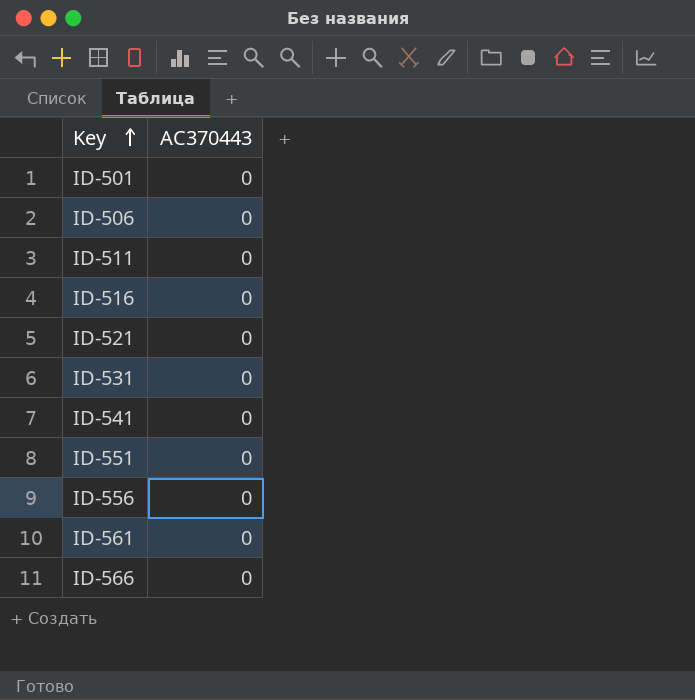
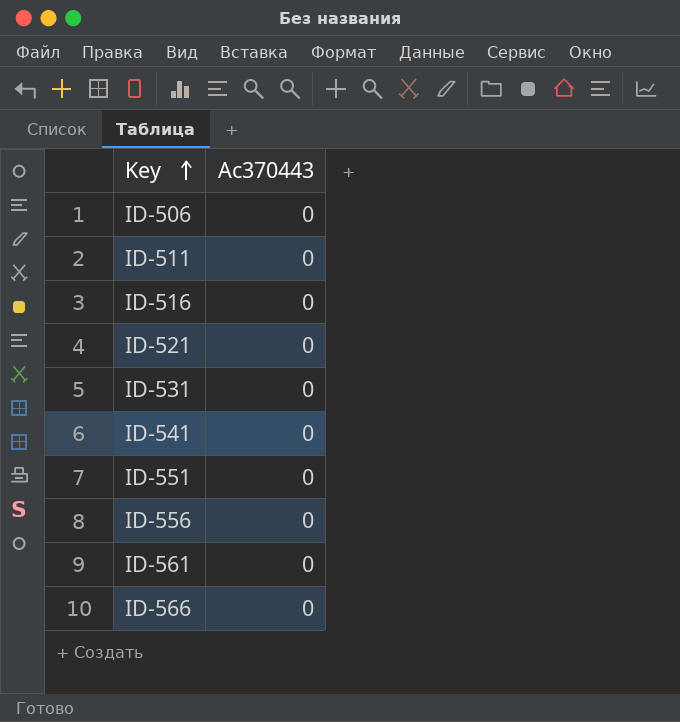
column name: AC370443 -> Ac370443
row ID-501: 0 -> none

